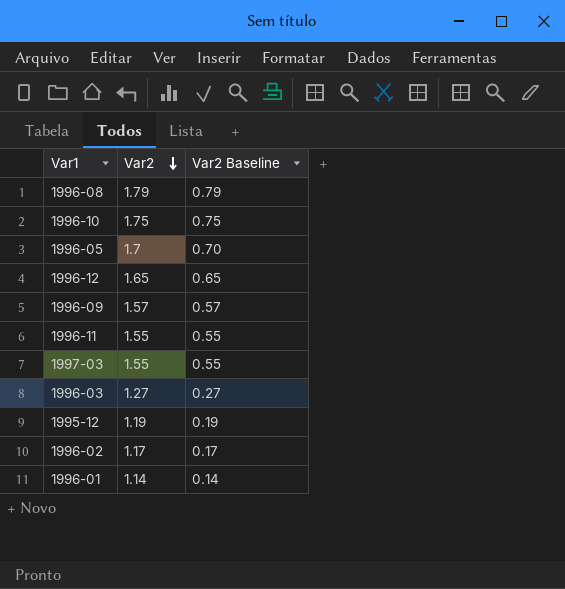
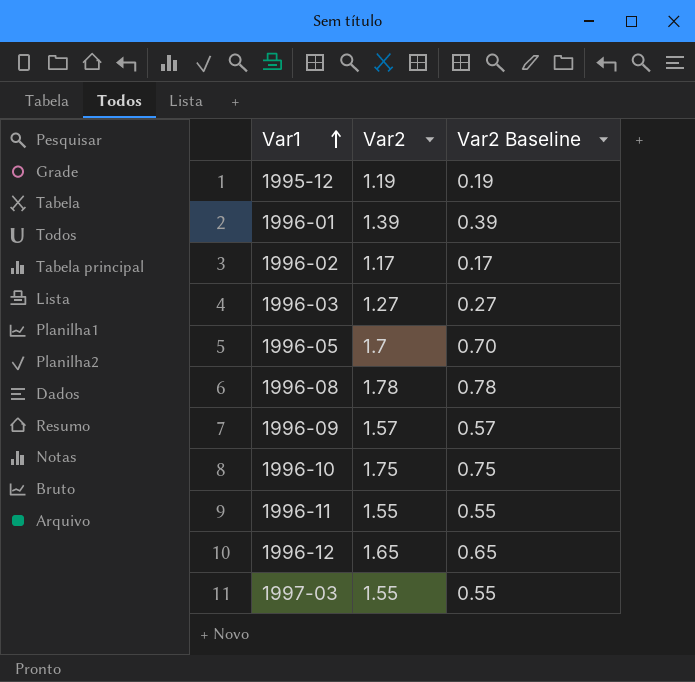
row order: Var2 descending -> Var1 ascending
1996-01 | Var2: 1.14 -> 1.39
1996-01 | Var2 Baseline: 0.14 -> 0.39
1996-08 | Var2: 1.79 -> 1.78
1996-08 | Var2 Baseline: 0.79 -> 0.78

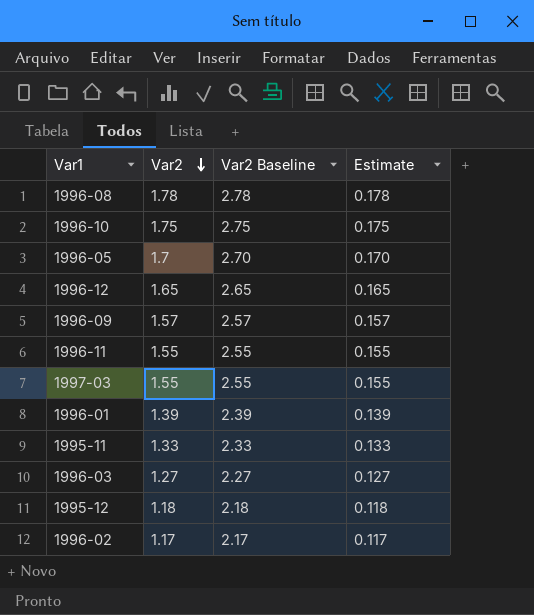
row order: Var1 ascending -> Var2 descending
column Var2 Baseline | formula: [Var2] - 1 -> [Var2] + 1
column Estimate | formula: none -> [Var2] * 0.1
row 1995-11: none -> 1.33 | 2.33 | 0.133
1995-12 | Var2: 1.19 -> 1.18

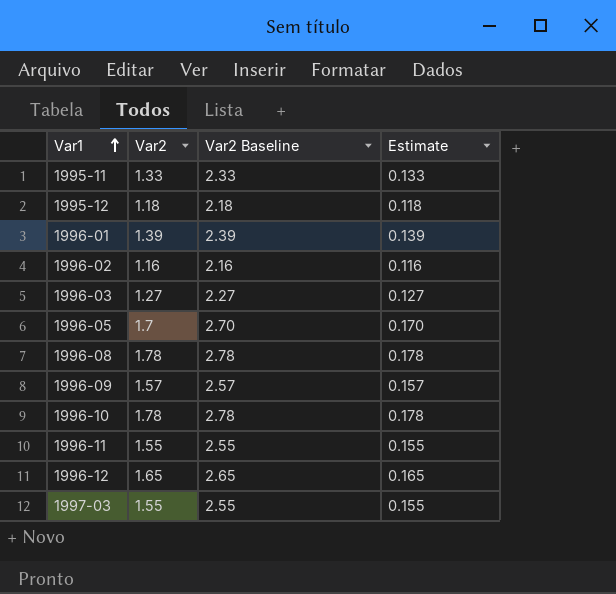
row order: Var2 descending -> Var1 ascending
1996-02 | Var2: 1.17 -> 1.16
1996-02 | Var2 Baseline: 2.17 -> 2.16
1996-02 | Estimate: 0.117 -> 0.116
1996-10 | Var2: 1.75 -> 1.78
1996-10 | Var2 Baseline: 2.75 -> 2.78
1996-10 | Estimate: 0.175 -> 0.178

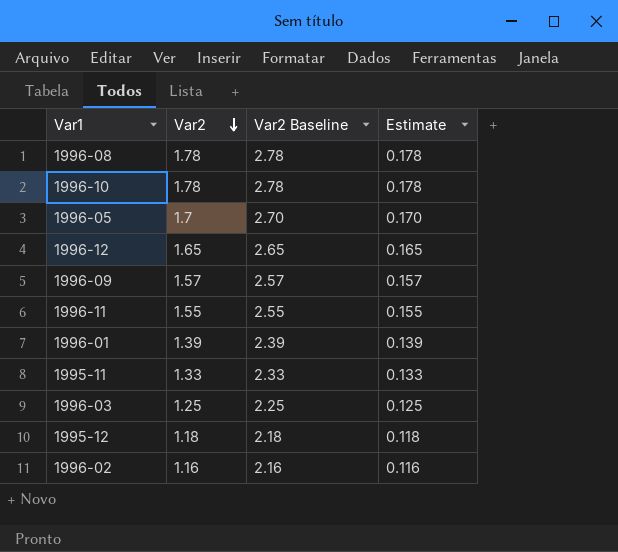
row order: Var1 ascending -> Var2 descending
row 1997-03: 1.55 | 2.55 | 0.155 -> none
1996-03 | Var2: 1.27 -> 1.25
1996-03 | Var2 Baseline: 2.27 -> 2.25
1996-03 | Estimate: 0.127 -> 0.125

